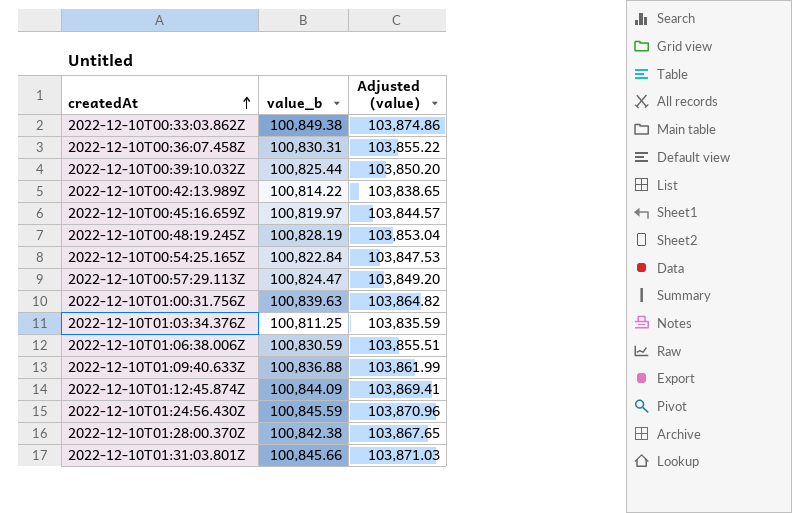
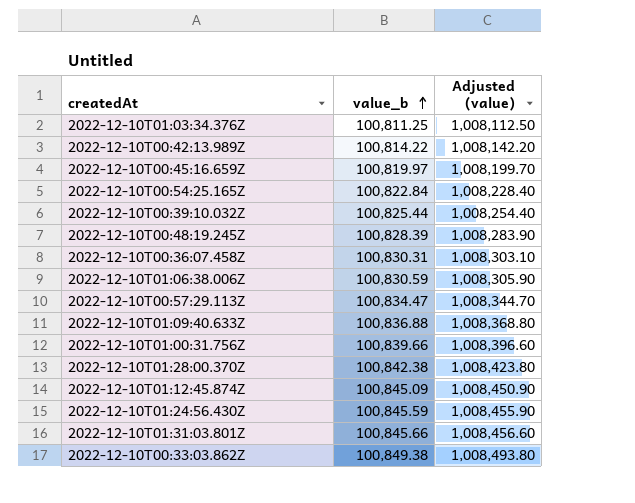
row order: createdAt ascending -> value_b ascending
column Adjusted (value) | formula: [value_b] * 1.03 -> [value_b] * 10
2022-12-10T00:48:19.245Z | value_b: 100,828.19 -> 100,828.39
2022-12-10T00:57:29.113Z | value_b: 100,824.47 -> 100,834.47
2022-12-10T01:00:31.756Z | value_b: 100,839.63 -> 100,839.66
2022-12-10T01:12:45.874Z | value_b: 100,844.09 -> 100,845.09

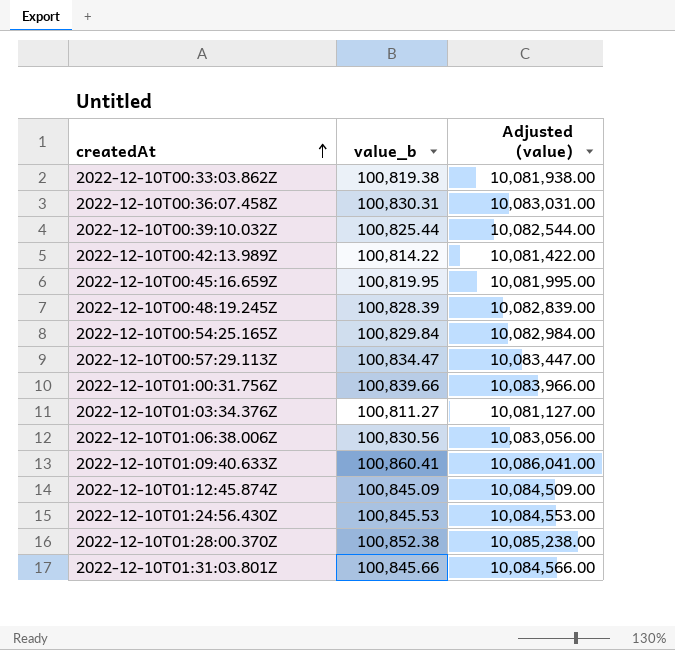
row order: value_b ascending -> createdAt ascending
column Adjusted (value) | formula: [value_b] * 10 -> [value_b] * 100
2022-12-10T00:33:03.862Z | value_b: 100,849.38 -> 100,819.38
2022-12-10T00:45:16.659Z | value_b: 100,819.97 -> 100,819.95
2022-12-10T00:54:25.165Z | value_b: 100,822.84 -> 100,829.84
2022-12-10T01:03:34.376Z | value_b: 100,811.25 -> 100,811.27
2022-12-10T01:06:38.006Z | value_b: 100,830.59 -> 100,830.56
2022-12-10T01:09:40.633Z | value_b: 100,836.88 -> 100,860.41
2022-12-10T01:24:56.430Z | value_b: 100,845.59 -> 100,845.53
2022-12-10T01:28:00.370Z | value_b: 100,842.38 -> 100,852.38

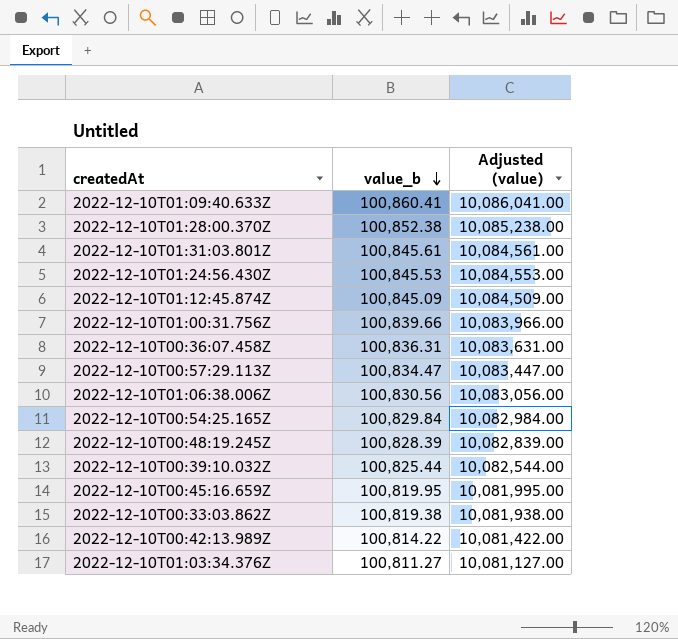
row order: createdAt ascending -> value_b descending
2022-12-10T01:31:03.801Z | value_b: 100,845.66 -> 100,845.61
2022-12-10T01:31:03.801Z | Adjusted (value): 10,084,566.00 -> 10,084,561.00
2022-12-10T00:36:07.458Z | value_b: 100,830.31 -> 100,836.31
2022-12-10T00:36:07.458Z | Adjusted (value): 10,083,031.00 -> 10,083,631.00

